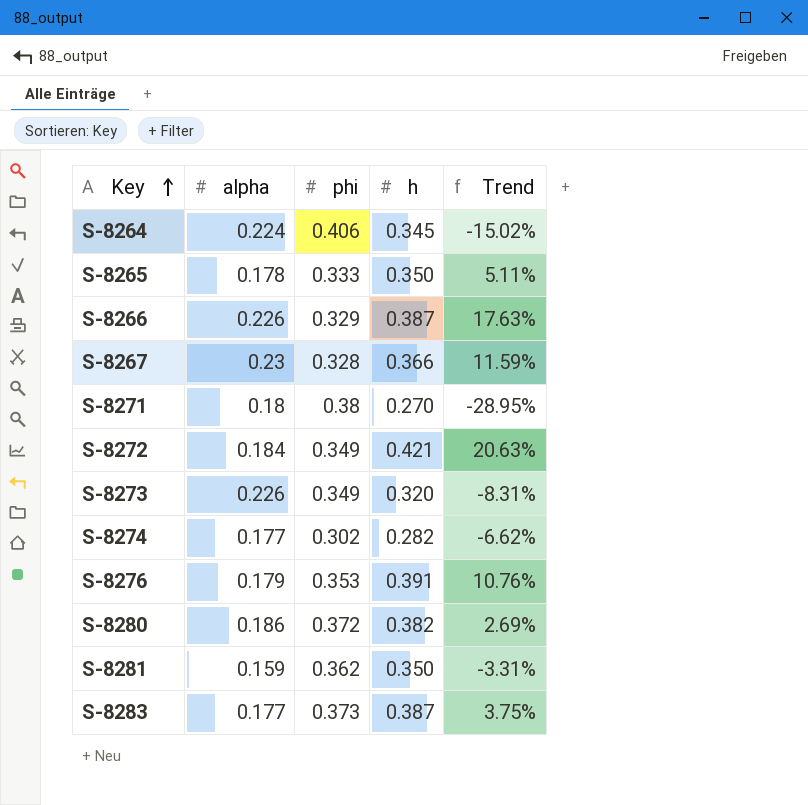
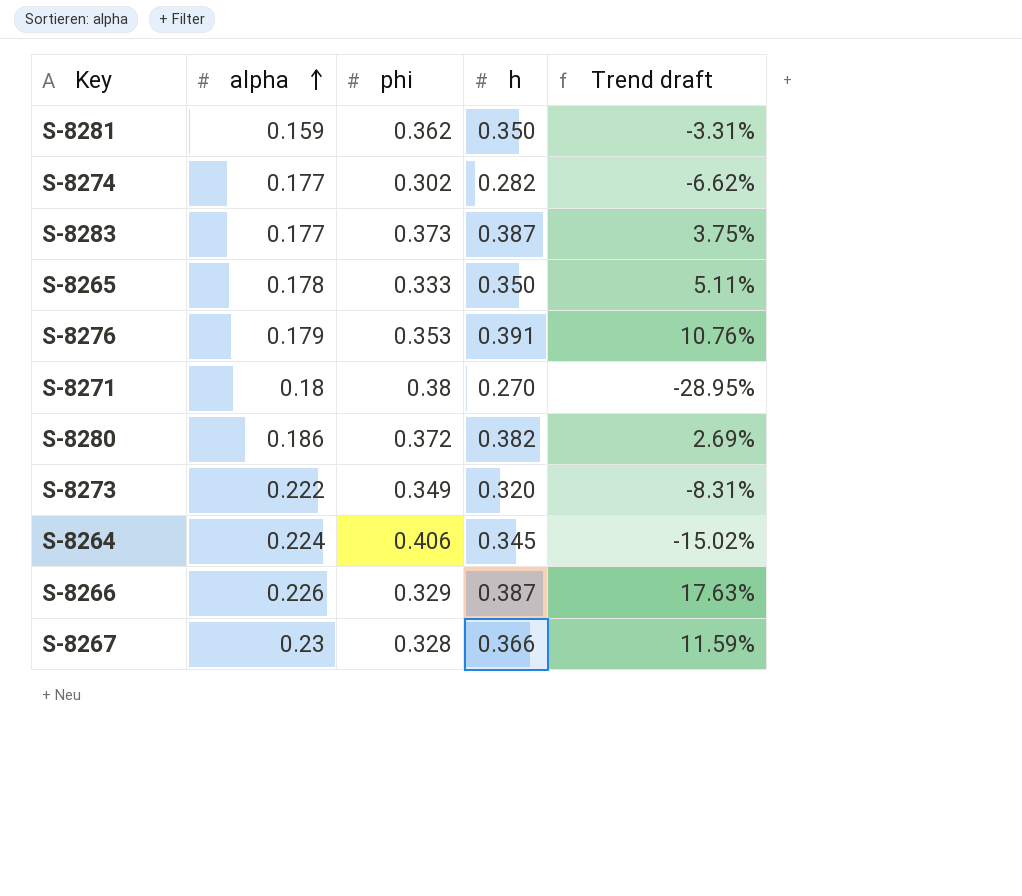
row order: Key ascending -> alpha ascending
column name: Trend -> Trend draft
row S-8272: 0.184 | 0.349 | 0.421 | 20.63% -> none
S-8273 | alpha: 0.226 -> 0.222

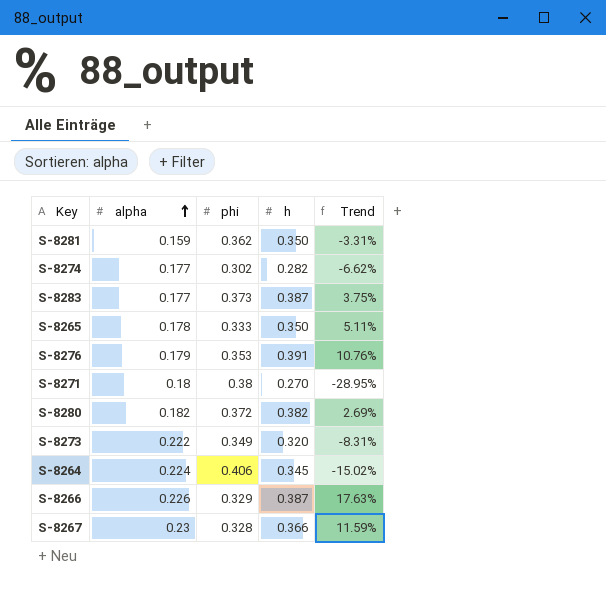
column name: Trend draft -> Trend
S-8280 | alpha: 0.186 -> 0.182

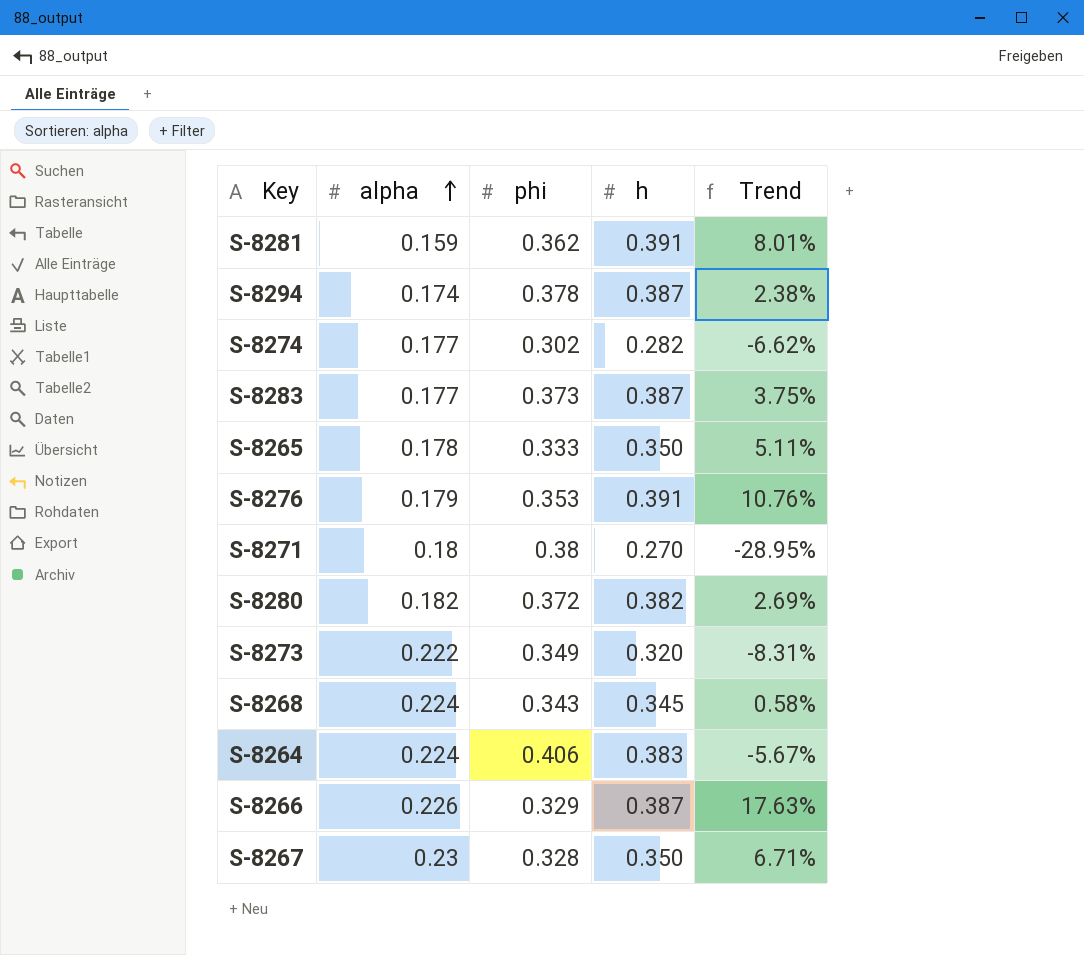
S-8281 | h: 0.350 -> 0.391
S-8281 | Trend: -3.31% -> 8.01%
row S-8294: none -> 0.174 | 0.378 | 0.387 | 2.38%
row S-8268: none -> 0.224 | 0.343 | 0.345 | 0.58%
S-8264 | h: 0.345 -> 0.383
S-8264 | Trend: -15.02% -> -5.67%
S-8267 | h: 0.366 -> 0.350
S-8267 | Trend: 11.59% -> 6.71%

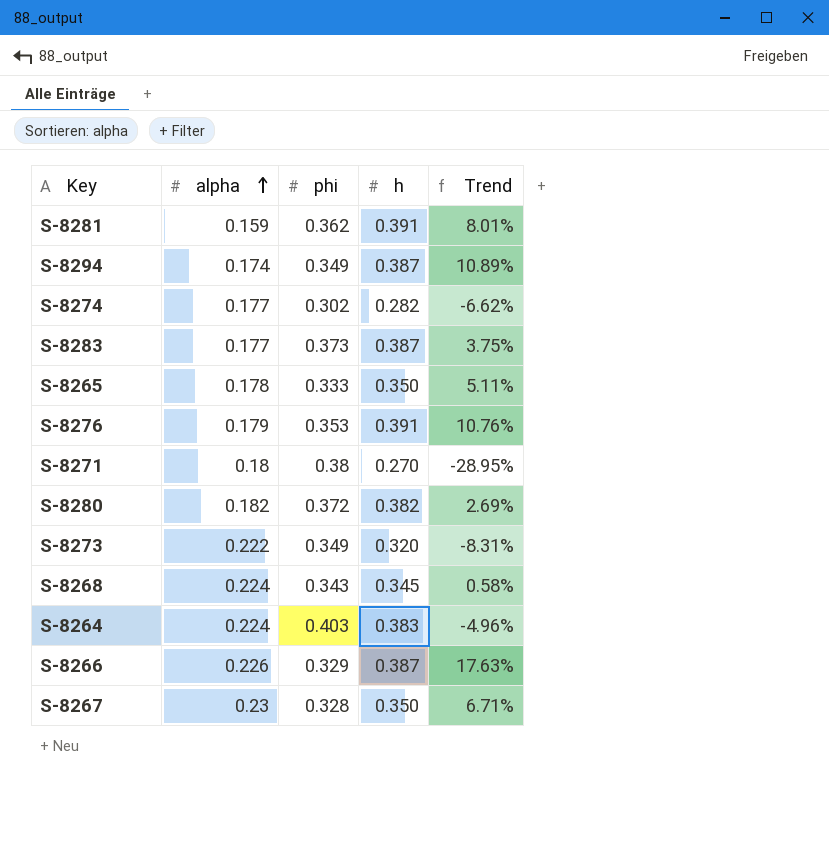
S-8294 | phi: 0.378 -> 0.349
S-8294 | Trend: 2.38% -> 10.89%
S-8264 | phi: 0.406 -> 0.403
S-8264 | Trend: -5.67% -> -4.96%

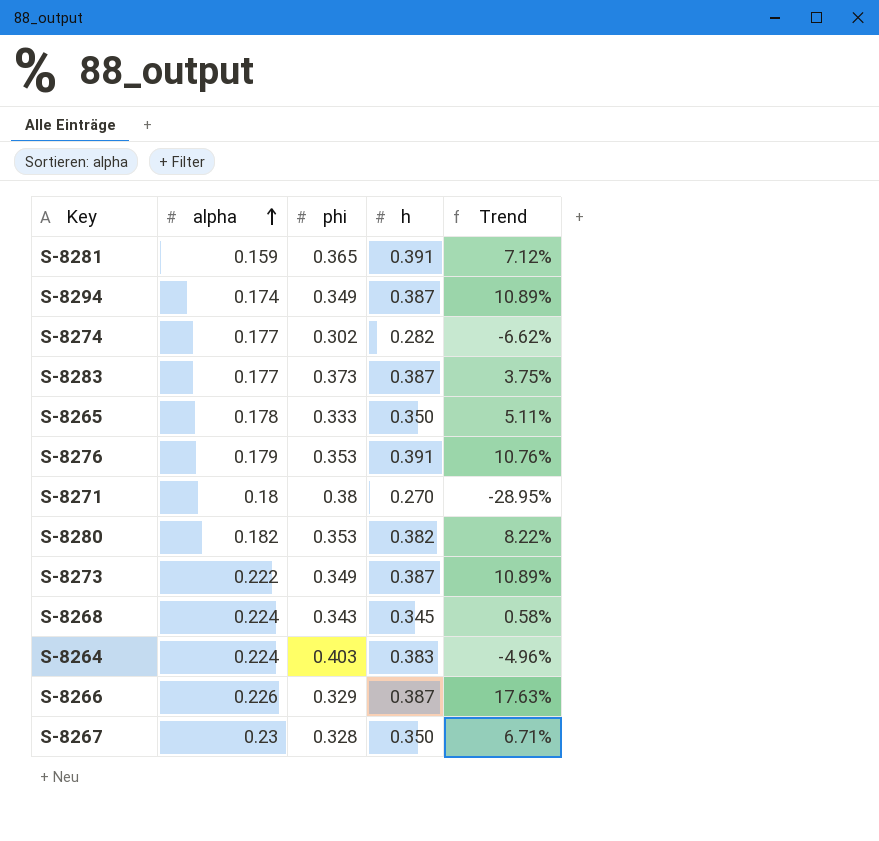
S-8281 | phi: 0.362 -> 0.365
S-8281 | Trend: 8.01% -> 7.12%
S-8280 | phi: 0.372 -> 0.353
S-8280 | Trend: 2.69% -> 8.22%
S-8273 | h: 0.320 -> 0.387
S-8273 | Trend: -8.31% -> 10.89%

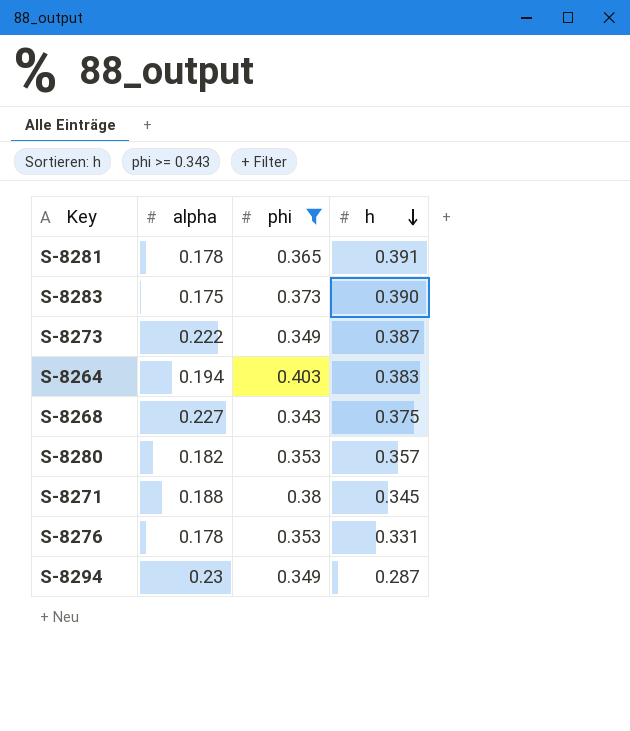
filter: none -> phi >= 0.343
row order: alpha ascending -> h descending
column Trend | formula: ([h] - [phi]) / [phi] -> none
S-8281 | alpha: 0.159 -> 0.178
S-8283 | alpha: 0.177 -> 0.175
S-8283 | h: 0.387 -> 0.390
S-8264 | alpha: 0.224 -> 0.194
S-8268 | alpha: 0.224 -> 0.227
S-8268 | h: 0.345 -> 0.375
S-8280 | h: 0.382 -> 0.357
S-8271 | alpha: 0.18 -> 0.188
S-8271 | h: 0.270 -> 0.345
S-8276 | alpha: 0.179 -> 0.178
S-8276 | h: 0.391 -> 0.331
S-8294 | alpha: 0.174 -> 0.23
S-8294 | h: 0.387 -> 0.287

